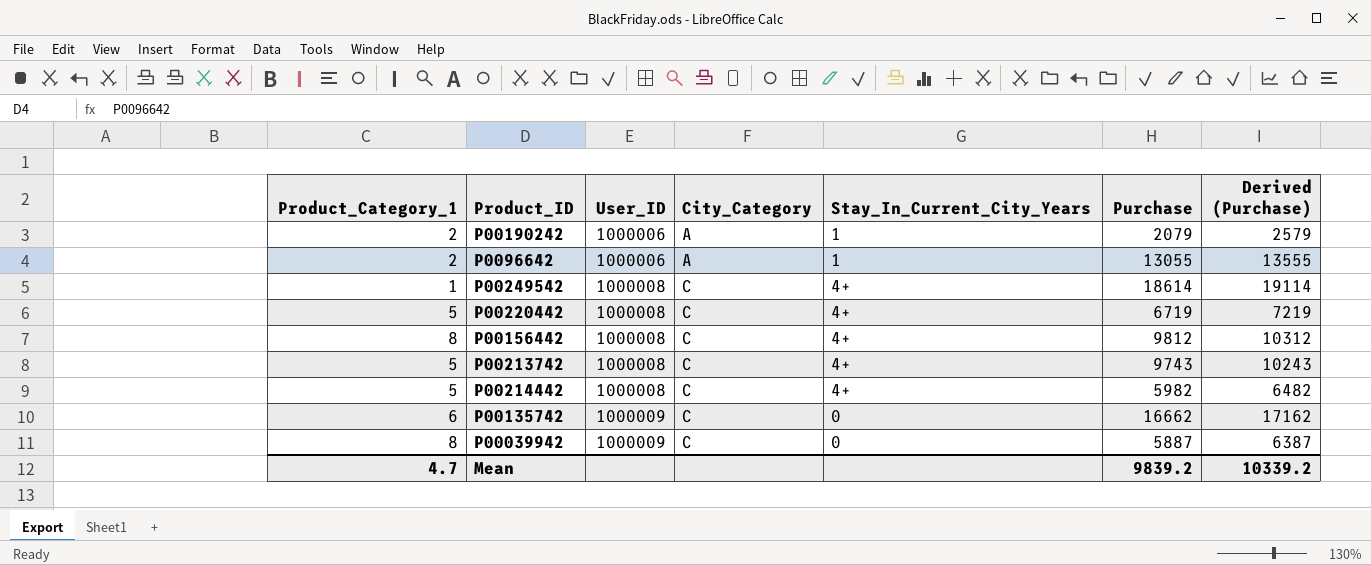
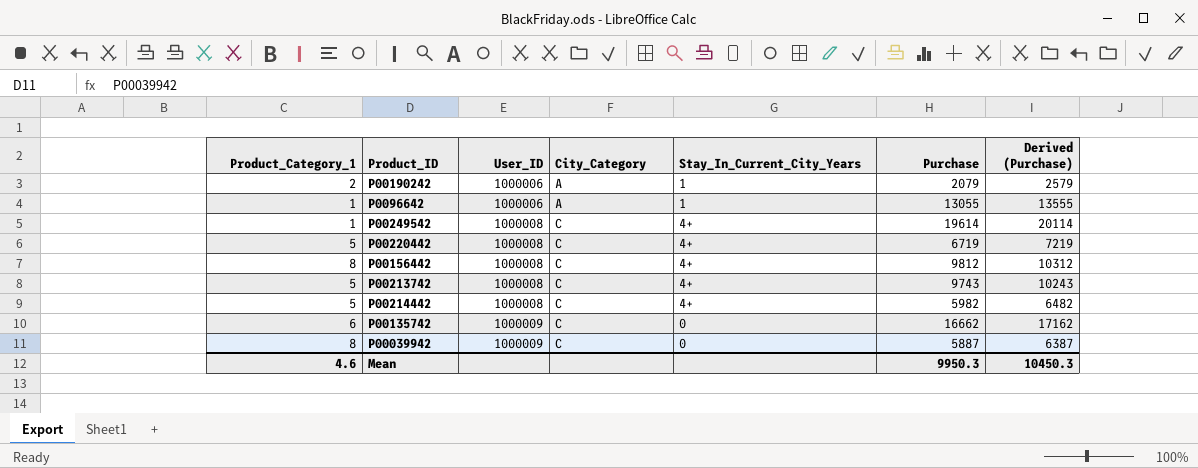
P0096642 | Product_Category_1: 2 -> 1
P00249542 | Purchase: 18614 -> 19614
P00249542 | Derived (Purchase): 19114 -> 20114
Mean | Product_Category_1: 4.7 -> 4.6
Mean | Purchase: 9839.2 -> 9950.3
Mean | Derived (Purchase): 10339.2 -> 10450.3

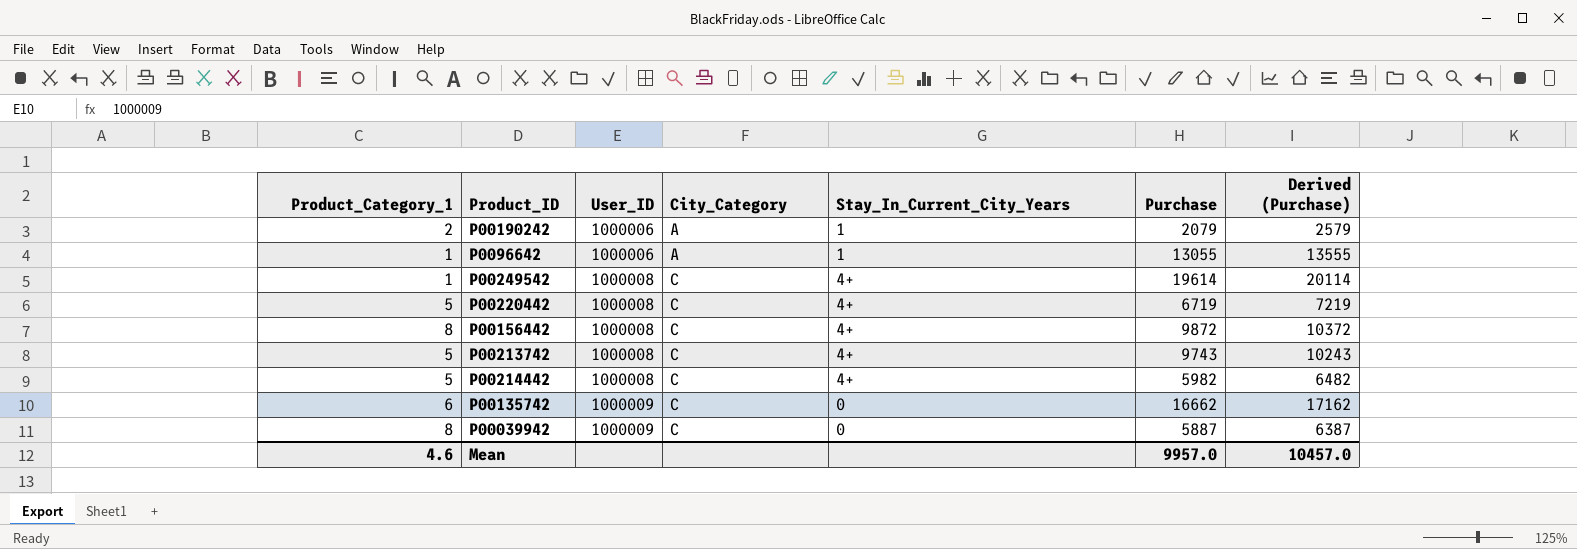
P00156442 | Purchase: 9812 -> 9872
P00156442 | Derived (Purchase): 10312 -> 10372
Mean | Purchase: 9950.3 -> 9957.0
Mean | Derived (Purchase): 10450.3 -> 10457.0

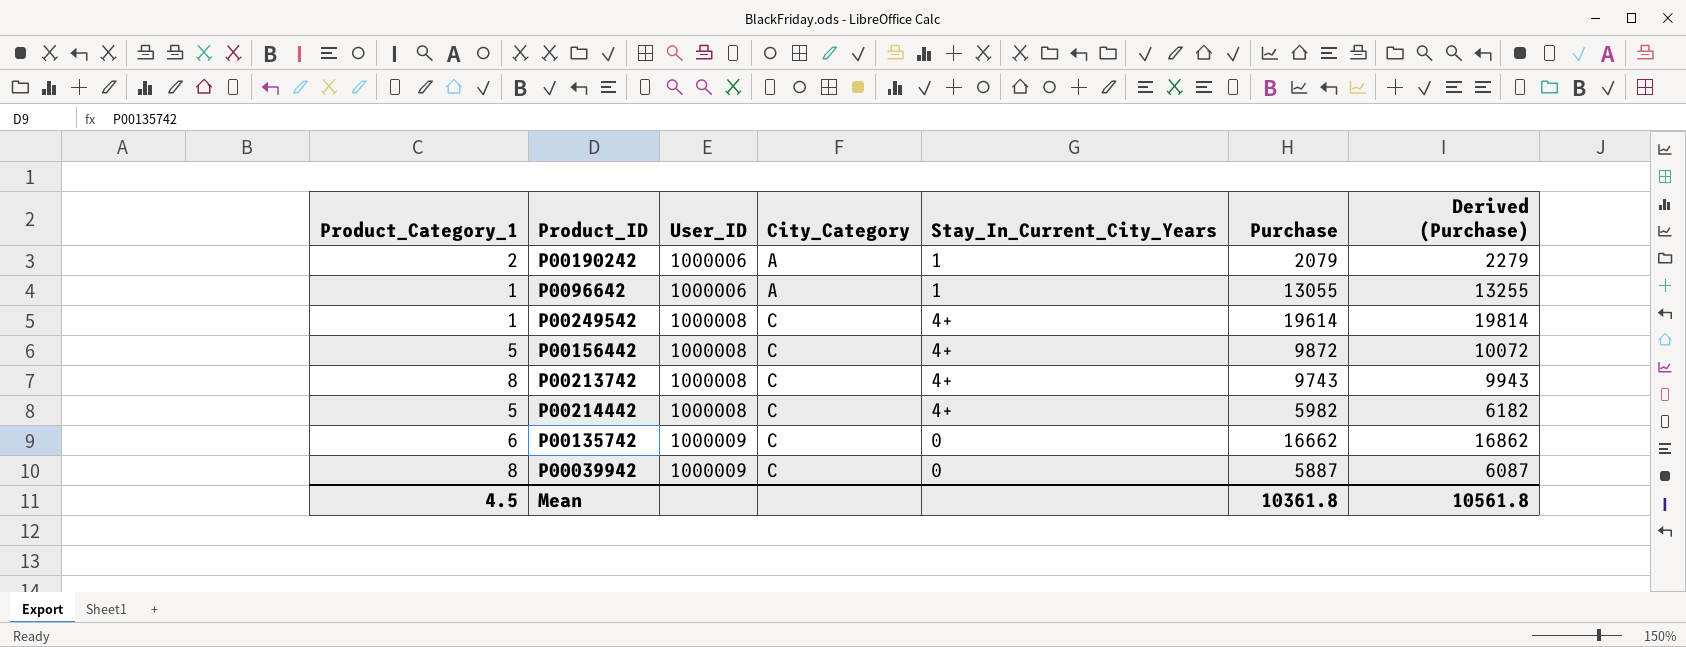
column Derived (Purchase) | formula: [Purchase] + 500 -> [Purchase] + 200
row P00220442: 5 | 1000008 | C | 4+ | 6719 | 7219 -> none
P00156442 | Product_Category_1: 8 -> 5
P00213742 | Product_Category_1: 5 -> 8
Mean | Product_Category_1: 4.6 -> 4.5
Mean | Purchase: 9957.0 -> 10361.8
Mean | Derived (Purchase): 10457.0 -> 10561.8

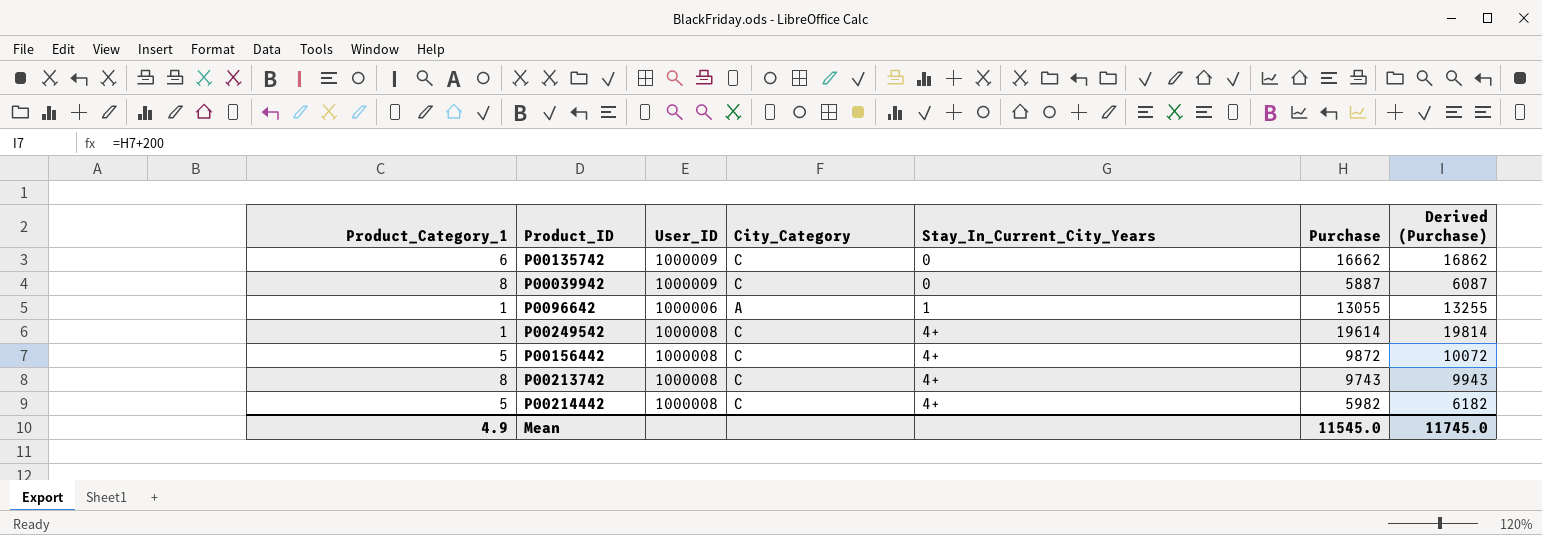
row order: User_ID ascending -> Stay_In_Current_City_Years ascending
row P00190242: 2 | 1000006 | A | 1 | 2079 | 2279 -> none
Mean | Product_Category_1: 4.5 -> 4.9
Mean | Purchase: 10361.8 -> 11545.0
Mean | Derived (Purchase): 10561.8 -> 11745.0

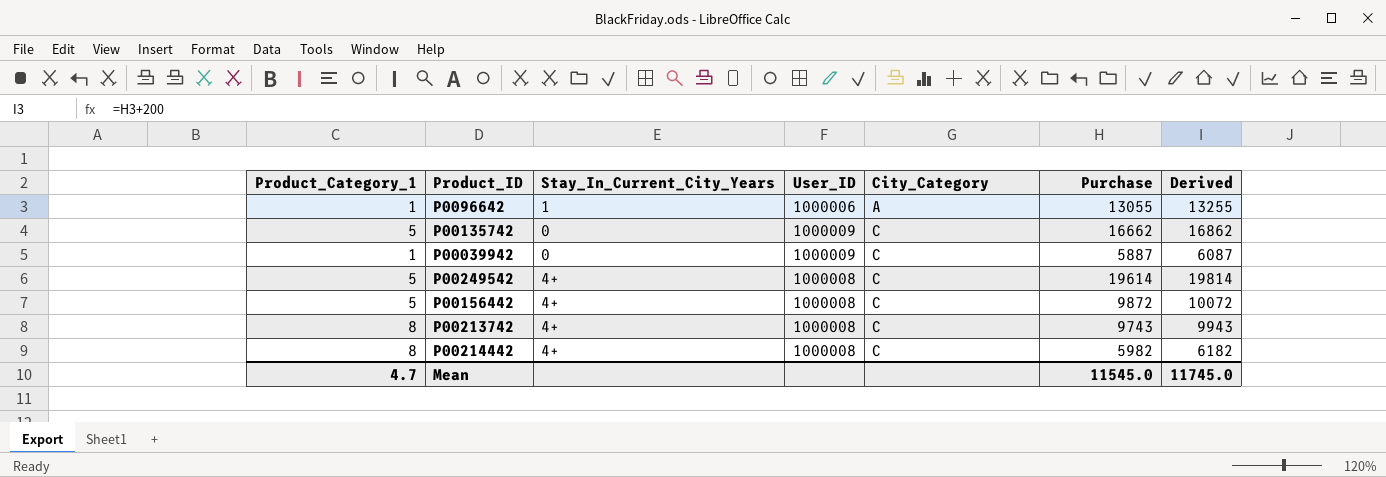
row order: Stay_In_Current_City_Years ascending -> City_Category ascending
column Stay_In_Current_City_Years | position: 5 -> 3
column name: Derived (Purchase) -> Derived
P00135742 | Product_Category_1: 6 -> 5
P00039942 | Product_Category_1: 8 -> 1
P00249542 | Product_Category_1: 1 -> 5
P00214442 | Product_Category_1: 5 -> 8
Mean | Product_Category_1: 4.9 -> 4.7

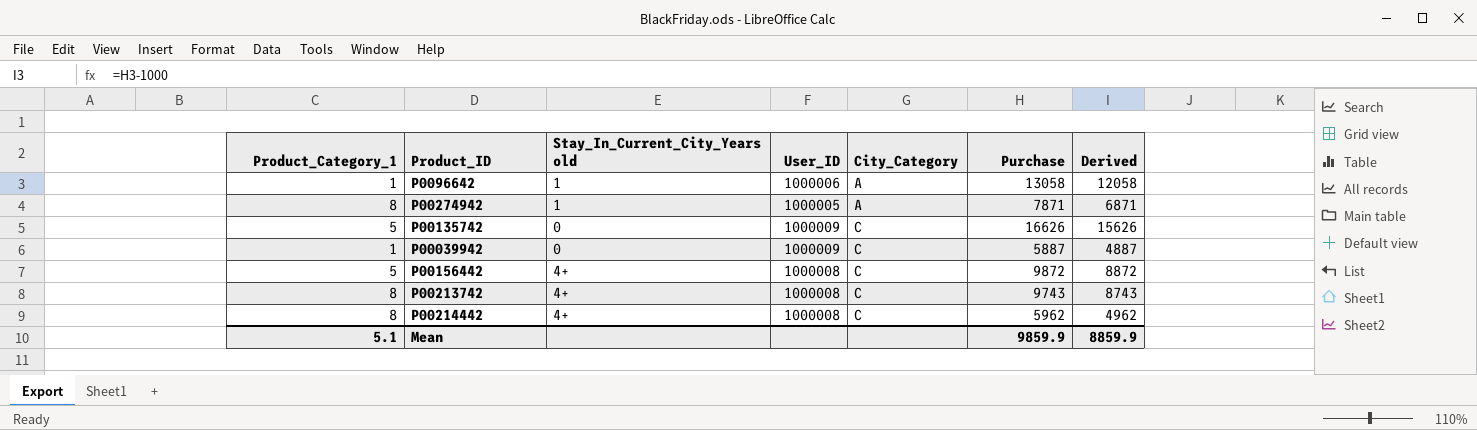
column name: Stay_In_Current_City_Years -> Stay_In_Current_City_Years old
column Derived | formula: [Purchase] + 200 -> [Purchase] - 1000
row P00249542: 5 | 4+ | 1000008 | C | 19614 | 19814 -> none
P0096642 | Purchase: 13055 -> 13058
row P00274942: none -> 8 | 1 | 1000005 | A | 7871 | 6871
P00135742 | Purchase: 16662 -> 16626
P00214442 | Purchase: 5982 -> 5962
Mean | Product_Category_1: 4.7 -> 5.1
Mean | Purchase: 11545.0 -> 9859.9
Mean | Derived: 11745.0 -> 8859.9

